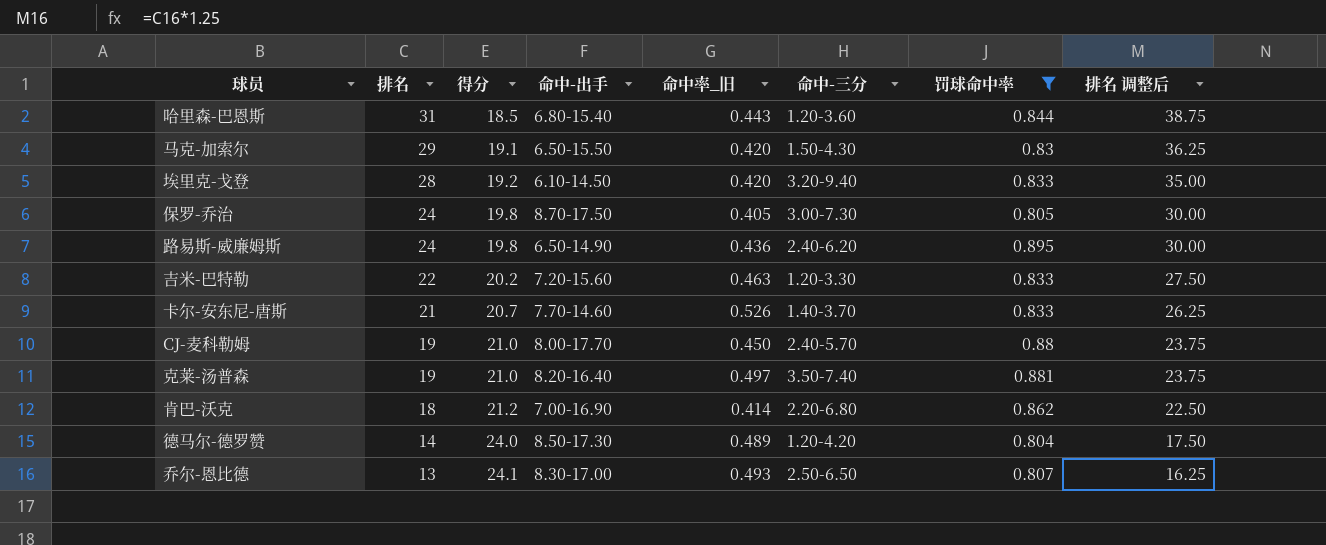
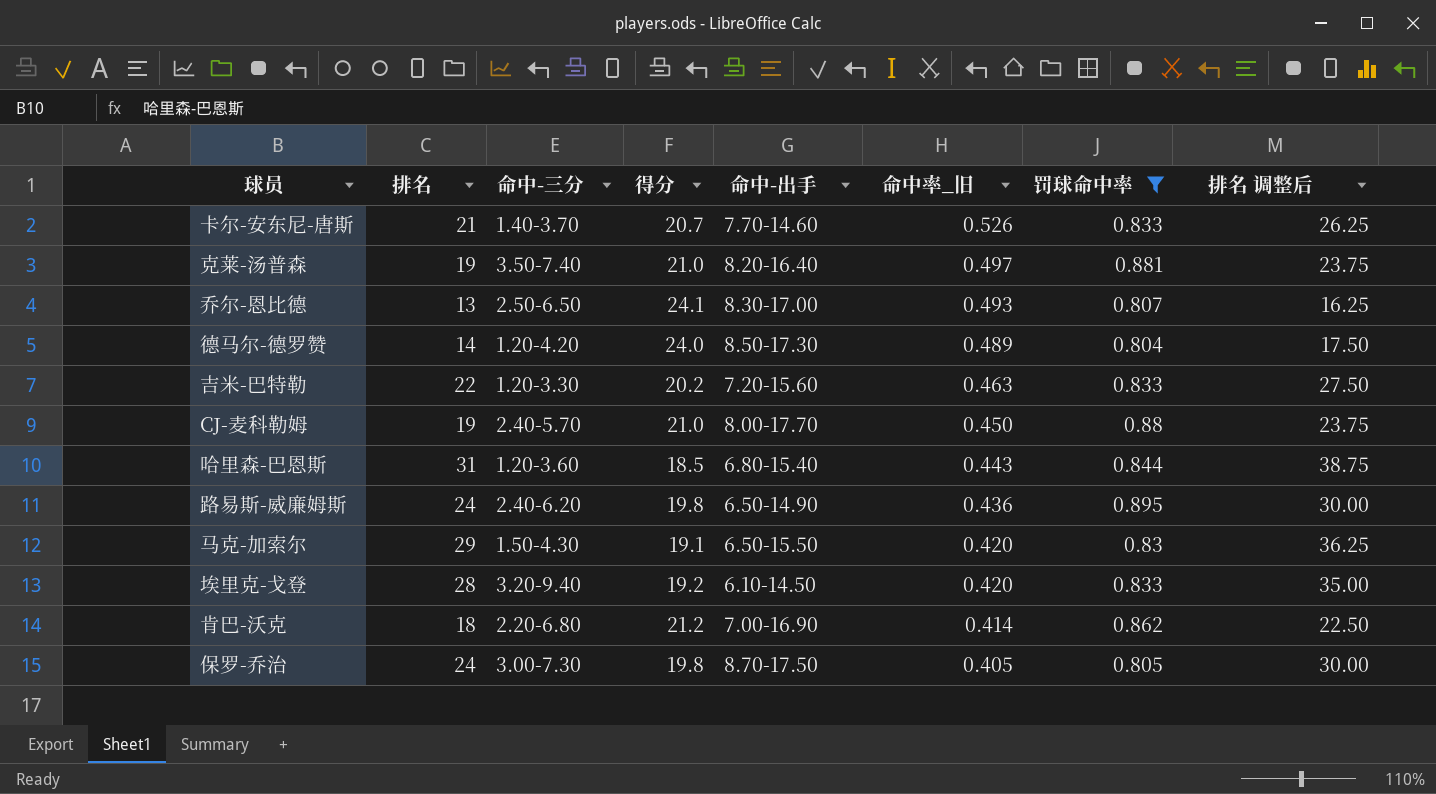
row order: 排名 descending -> 命中率_旧 descending
column 命中-三分 | position: 6 -> 3

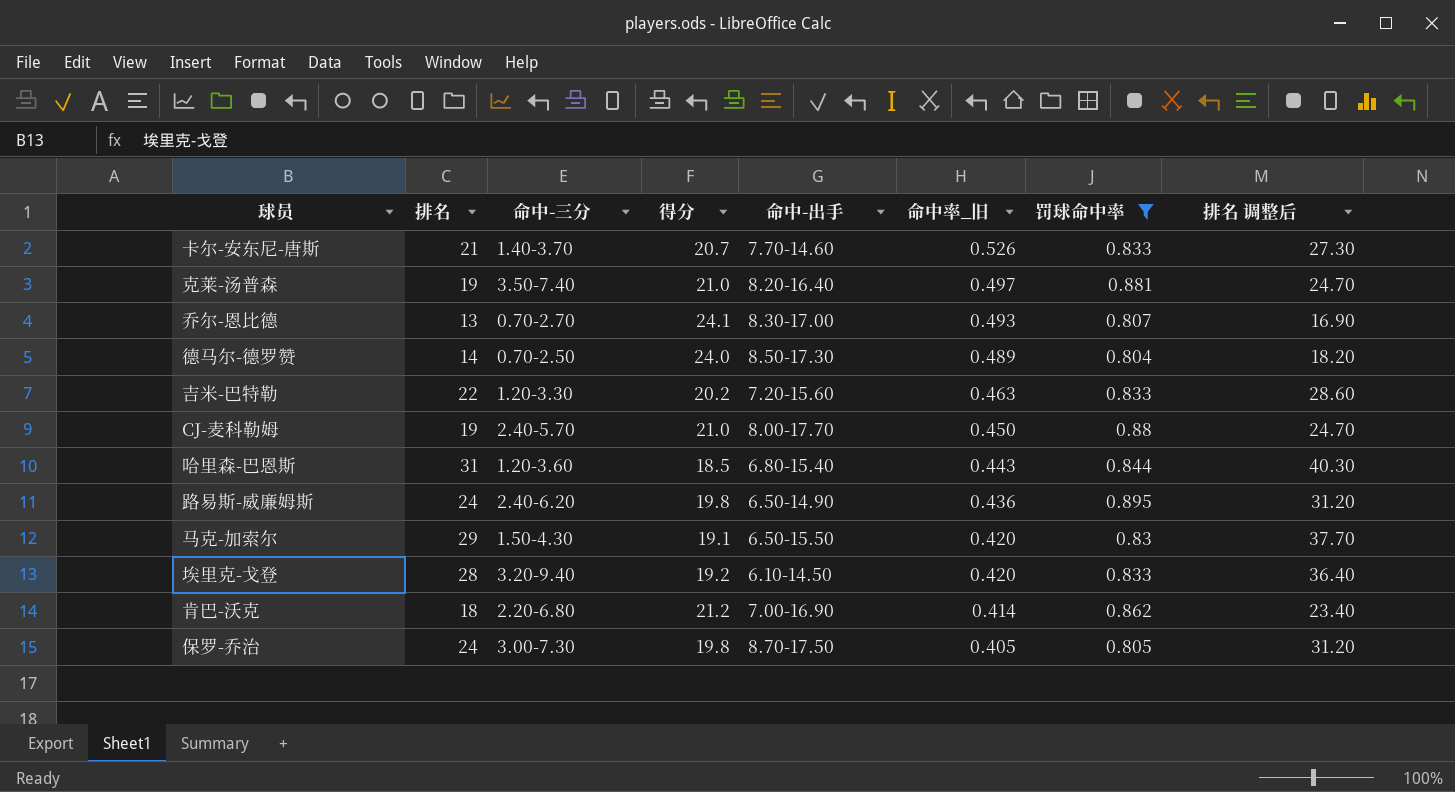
column 排名 调整后 | formula: [排名] * 1.25 -> [排名] * 1.3
乔尔-恩比德 | 命中-三分: 2.50-6.50 -> 0.70-2.70
德马尔-德罗赞 | 命中-三分: 1.20-4.20 -> 0.70-2.50

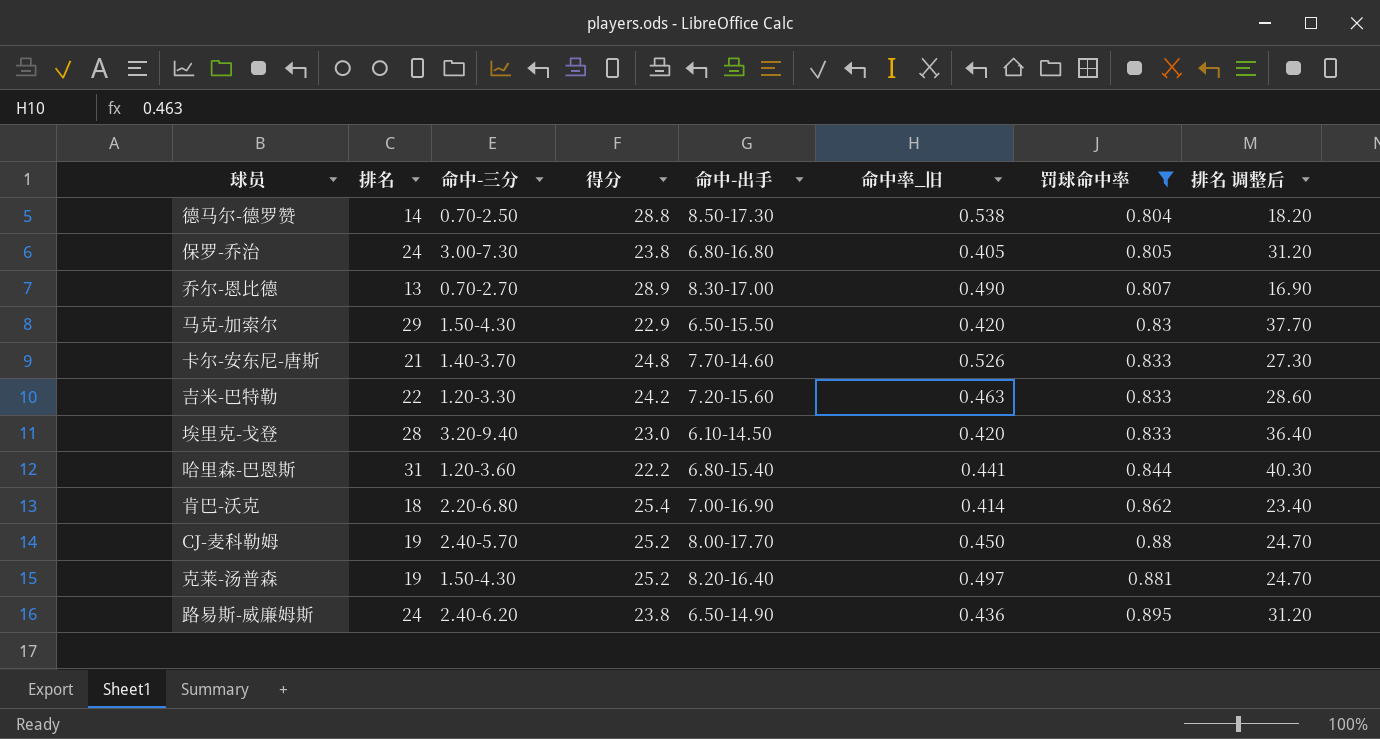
row order: 命中率_旧 descending -> 罚球命中率 ascending
德马尔-德罗赞 | 得分: 24.0 -> 28.8
德马尔-德罗赞 | 命中率_旧: 0.489 -> 0.538
保罗-乔治 | 得分: 19.8 -> 23.8
保罗-乔治 | 命中-出手: 8.70-17.50 -> 6.80-16.80
乔尔-恩比德 | 得分: 24.1 -> 28.9
乔尔-恩比德 | 命中率_旧: 0.493 -> 0.490
马克-加索尔 | 得分: 19.1 -> 22.9
卡尔-安东尼-唐斯 | 得分: 20.7 -> 24.8
吉米-巴特勒 | 得分: 20.2 -> 24.2
埃里克-戈登 | 得分: 19.2 -> 23.0
哈里森-巴恩斯 | 得分: 18.5 -> 22.2
哈里森-巴恩斯 | 命中率_旧: 0.443 -> 0.441
肯巴-沃克 | 得分: 21.2 -> 25.4
CJ-麦科勒姆 | 得分: 21.0 -> 25.2
克莱-汤普森 | 命中-三分: 3.50-7.40 -> 1.50-4.30
克莱-汤普森 | 得分: 21.0 -> 25.2
路易斯-威廉姆斯 | 得分: 19.8 -> 23.8

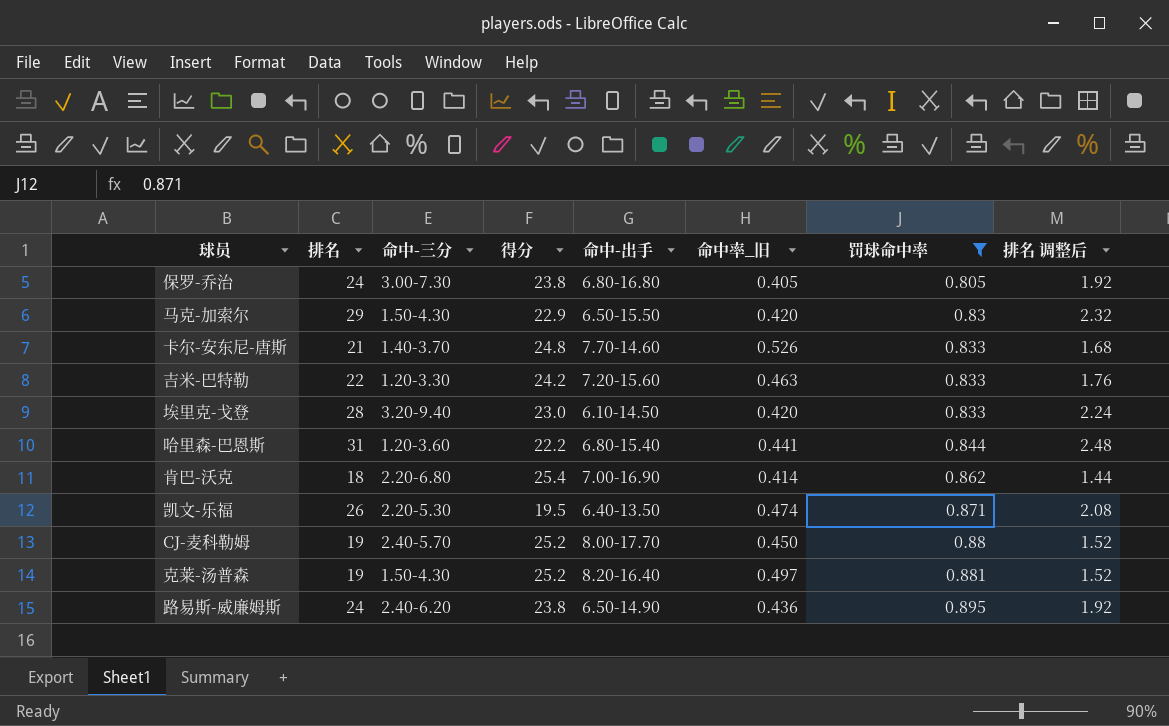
column 排名 调整后 | formula: [排名] * 1.3 -> [排名] * 0.08
row 德马尔-德罗赞: 14 | 0.70-2.50 | 28.8 | 8.50-17.30 | 0.538 | 0.804 | 18.20 -> none
row 乔尔-恩比德: 13 | 0.70-2.70 | 28.9 | 8.30-17.00 | 0.490 | 0.807 | 16.90 -> none
row 凯文-乐福: none -> 26 | 2.20-5.30 | 19.5 | 6.40-13.50 | 0.474 | 0.871 | 2.08

